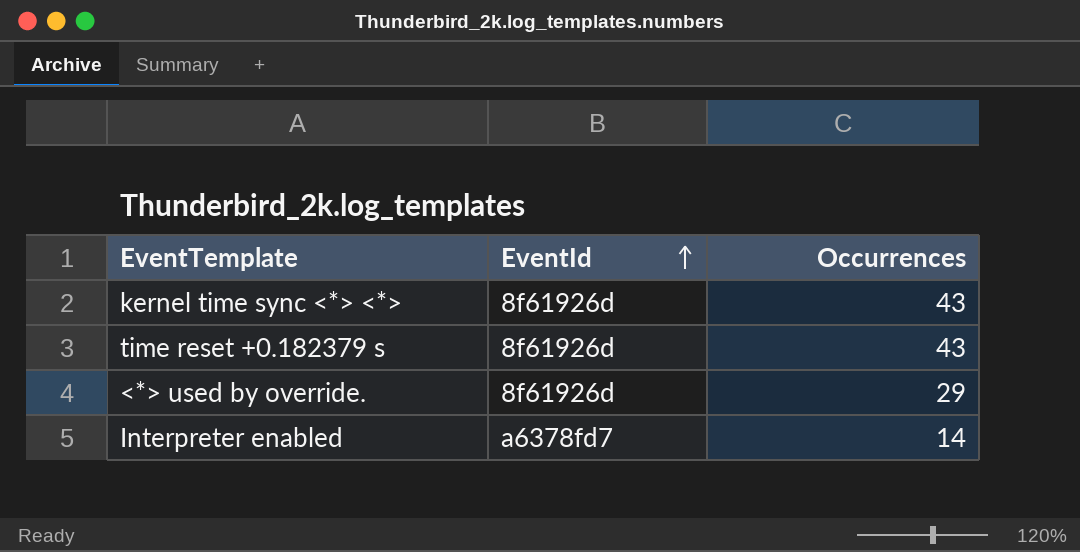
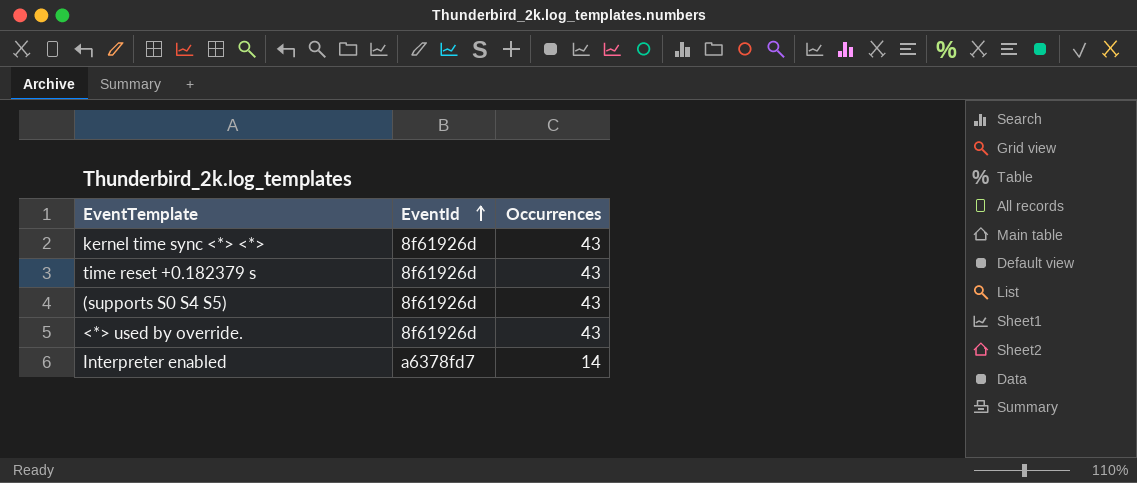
row (supports S0 S4 S5): none -> 8f61926d | 43
<*> used by override. | Occurrences: 29 -> 43

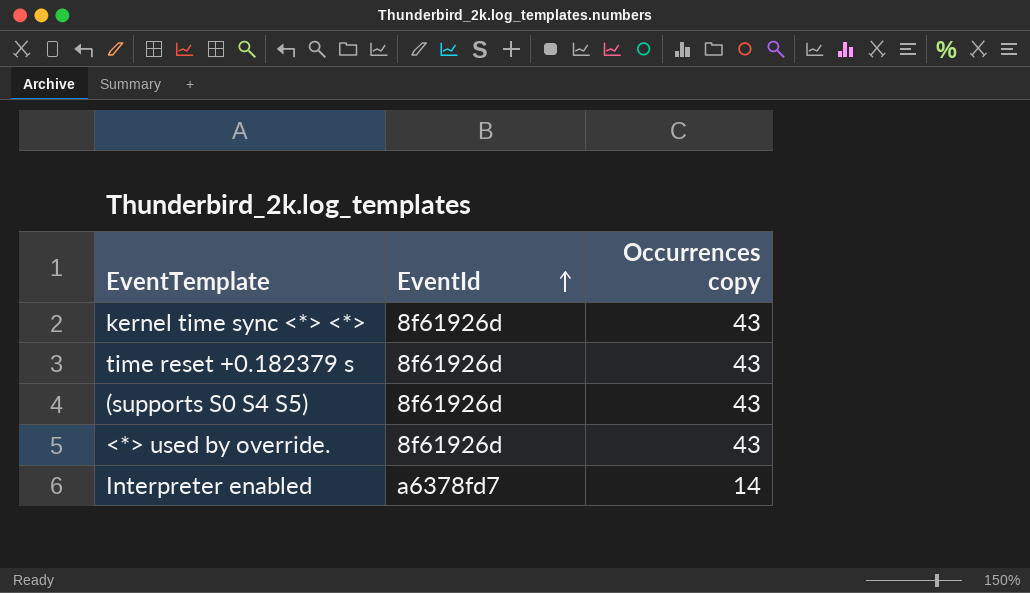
column name: Occurrences -> Occurrences copy

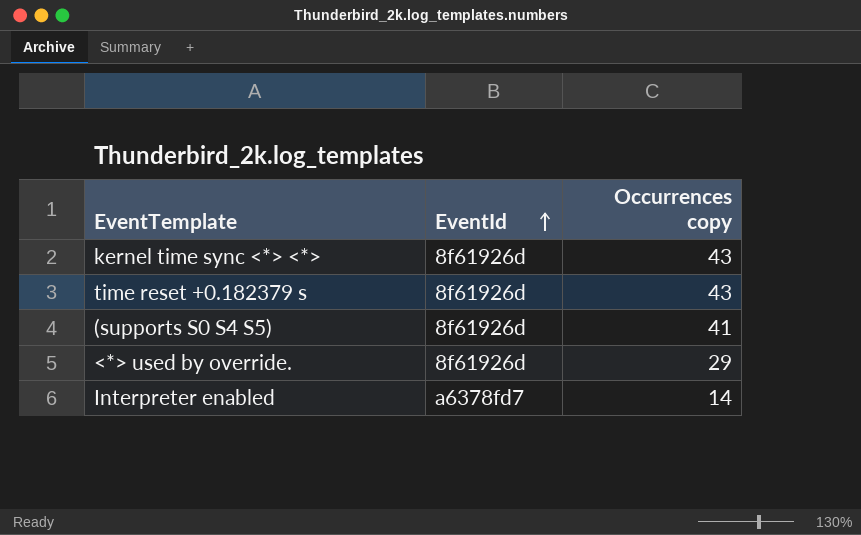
(supports S0 S4 S5) | Occurrences copy: 43 -> 41
<*> used by override. | Occurrences copy: 43 -> 29

